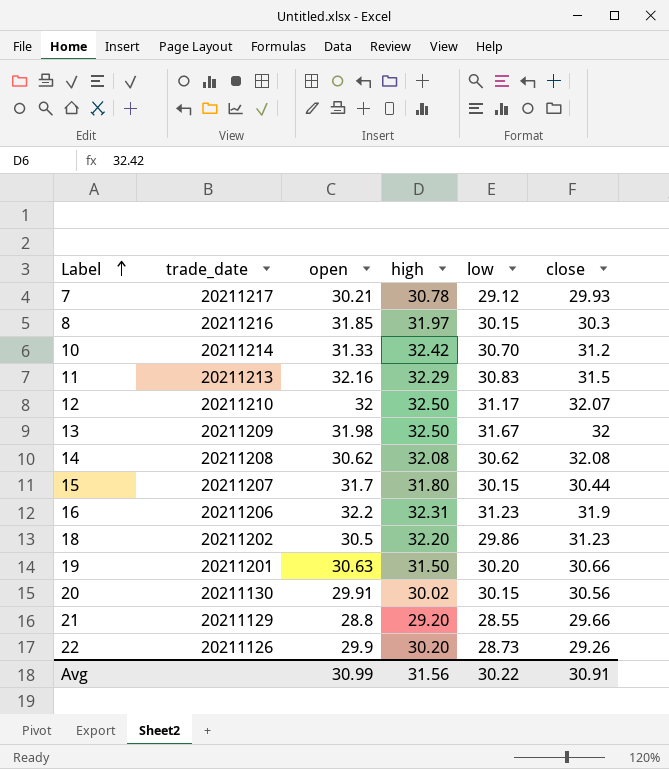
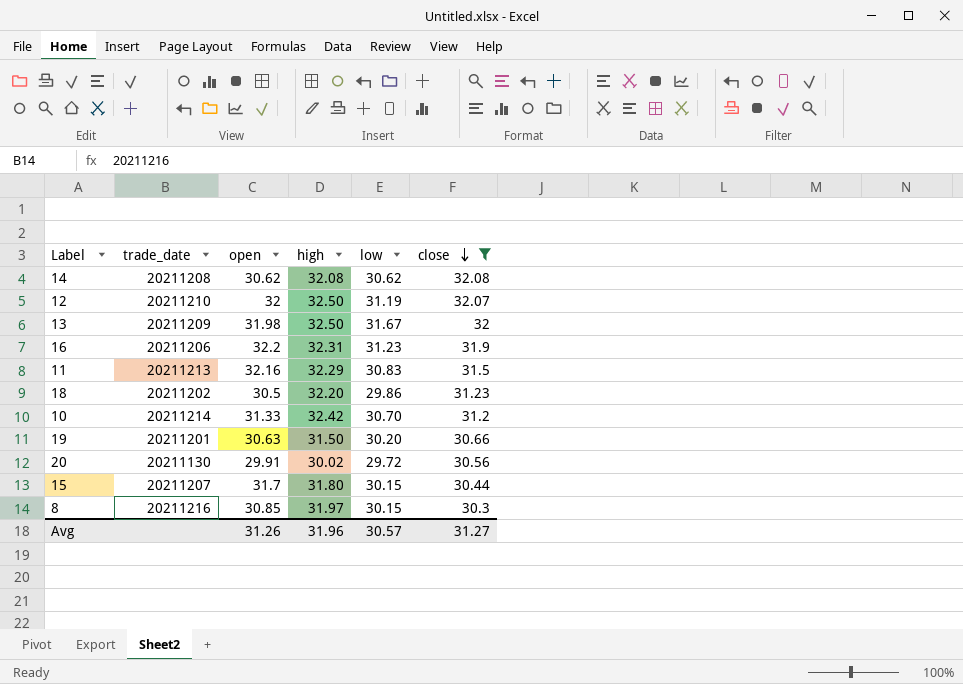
filter: none -> close >= 30.3
row order: Label ascending -> close descending
12 | low: 31.17 -> 31.19
20 | low: 30.15 -> 29.72
8 | open: 31.85 -> 30.85
Avg | open: 30.99 -> 31.26
Avg | high: 31.56 -> 31.96
Avg | low: 30.22 -> 30.57
Avg | close: 30.91 -> 31.27

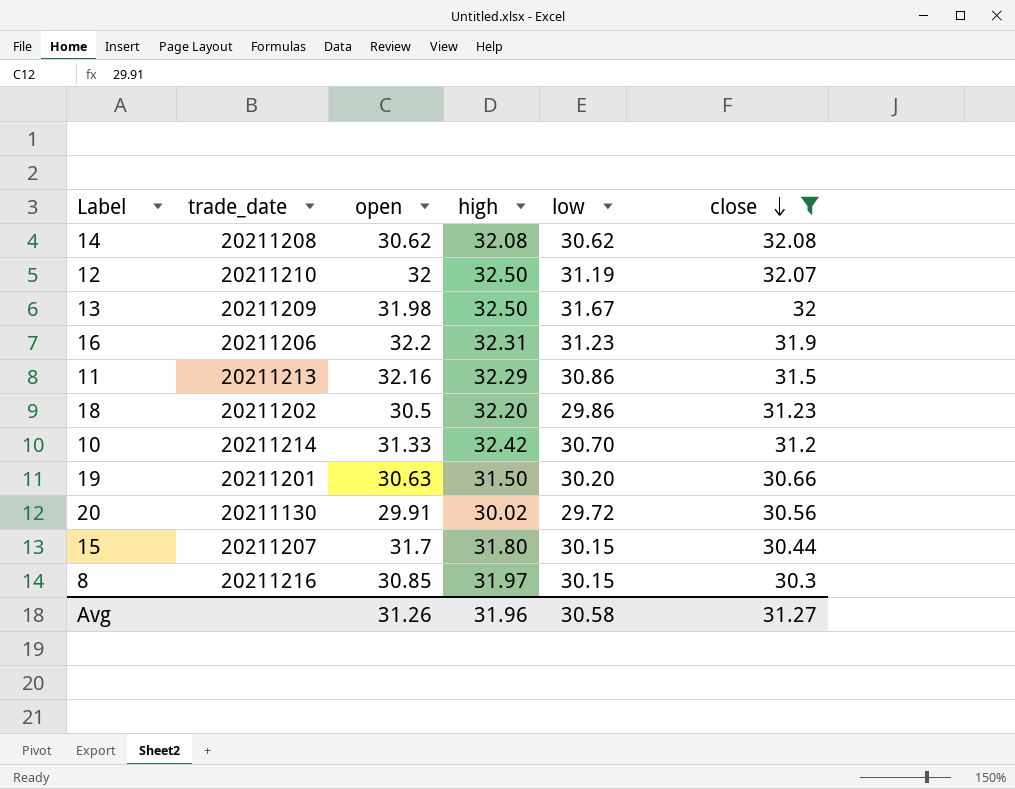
11 | low: 30.83 -> 30.86
Avg | low: 30.57 -> 30.58

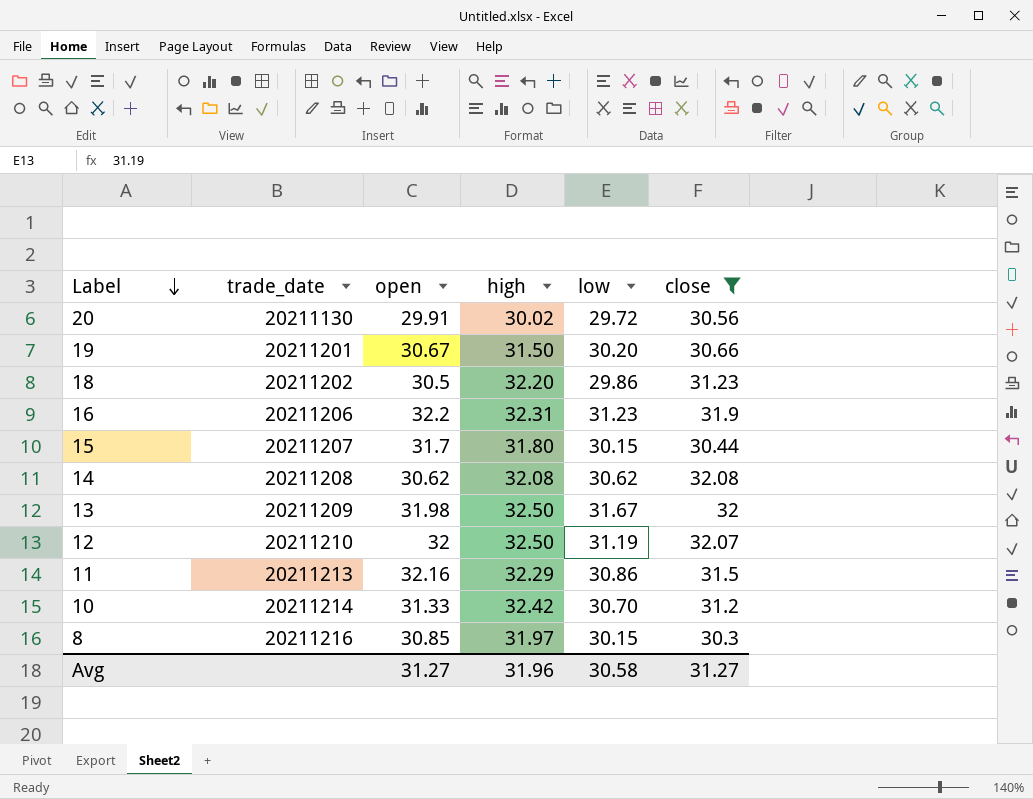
row order: close descending -> Label descending
19 | open: 30.63 -> 30.67
Avg | open: 31.26 -> 31.27

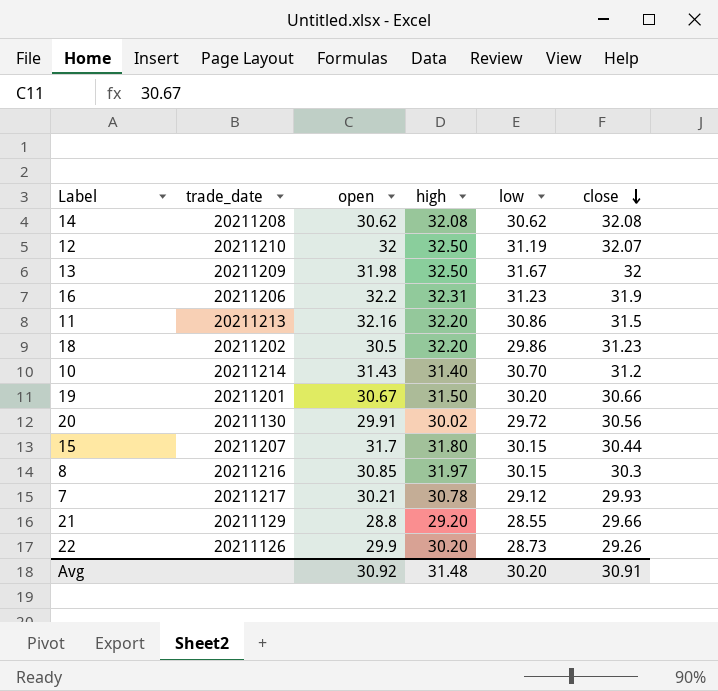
filter: close >= 30.3 -> none
row order: Label descending -> close descending
11 | high: 32.29 -> 32.20
10 | open: 31.33 -> 31.43
10 | high: 32.42 -> 31.40
Avg | open: 31.27 -> 30.92
Avg | high: 31.96 -> 31.48
Avg | low: 30.58 -> 30.20
Avg | close: 31.27 -> 30.91

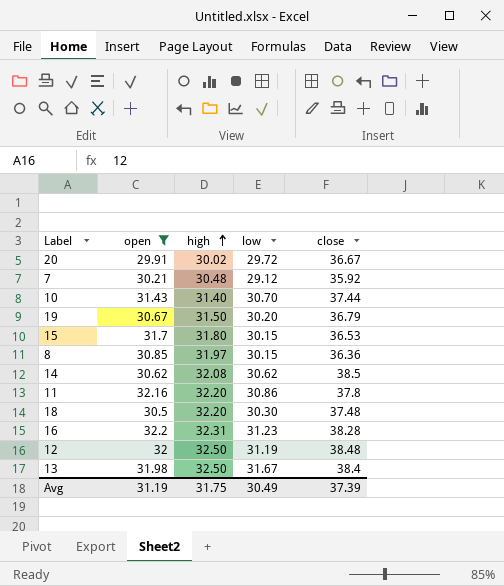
filter: none -> open >= 29.91
row order: close descending -> high ascending
column trade_date | position: 2 -> none
20 | close: 30.56 -> 36.67
7 | high: 30.78 -> 30.48
7 | close: 29.93 -> 35.92
10 | close: 31.2 -> 37.44
19 | close: 30.66 -> 36.79
15 | close: 30.44 -> 36.53
8 | close: 30.3 -> 36.36
14 | close: 32.08 -> 38.5
11 | close: 31.5 -> 37.8
18 | low: 29.86 -> 30.30
18 | close: 31.23 -> 37.48
16 | close: 31.9 -> 38.28
12 | close: 32.07 -> 38.48
13 | close: 32 -> 38.4
Avg | open: 30.92 -> 31.19
Avg | high: 31.48 -> 31.75
Avg | low: 30.20 -> 30.49
Avg | close: 30.91 -> 37.39

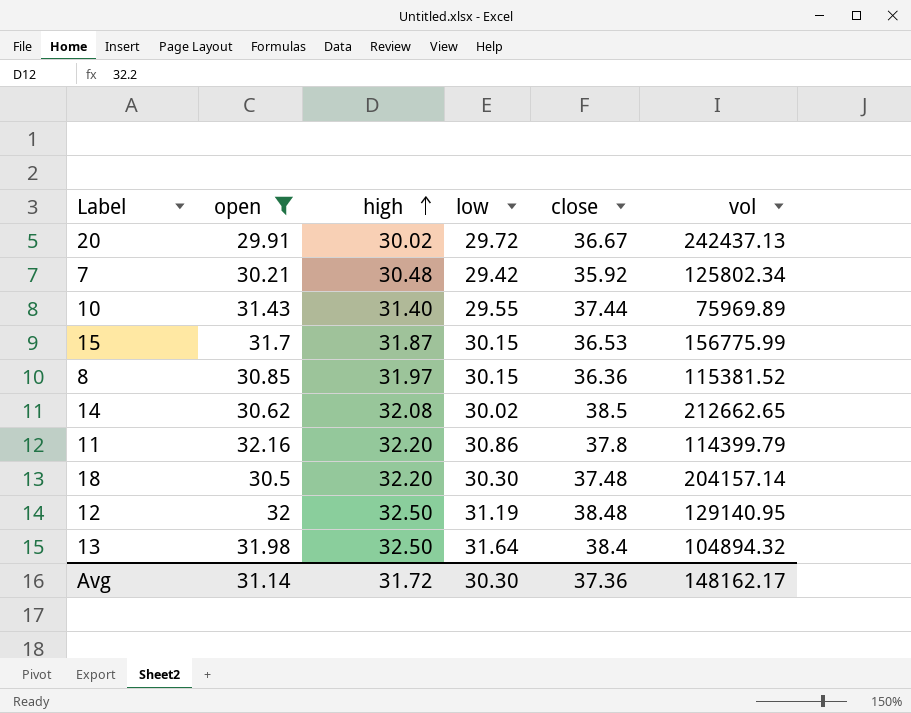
column vol | position: none -> 6
row 19: 30.67 | 31.50 | 30.20 | 36.79 -> none
row 16: 32.2 | 32.31 | 31.23 | 38.28 -> none
7 | low: 29.12 -> 29.42
10 | low: 30.70 -> 29.55
15 | high: 31.80 -> 31.87
14 | low: 30.62 -> 30.02
13 | low: 31.67 -> 31.64
Avg | open: 31.19 -> 31.14
Avg | high: 31.75 -> 31.72
Avg | low: 30.49 -> 30.30
Avg | close: 37.39 -> 37.36

